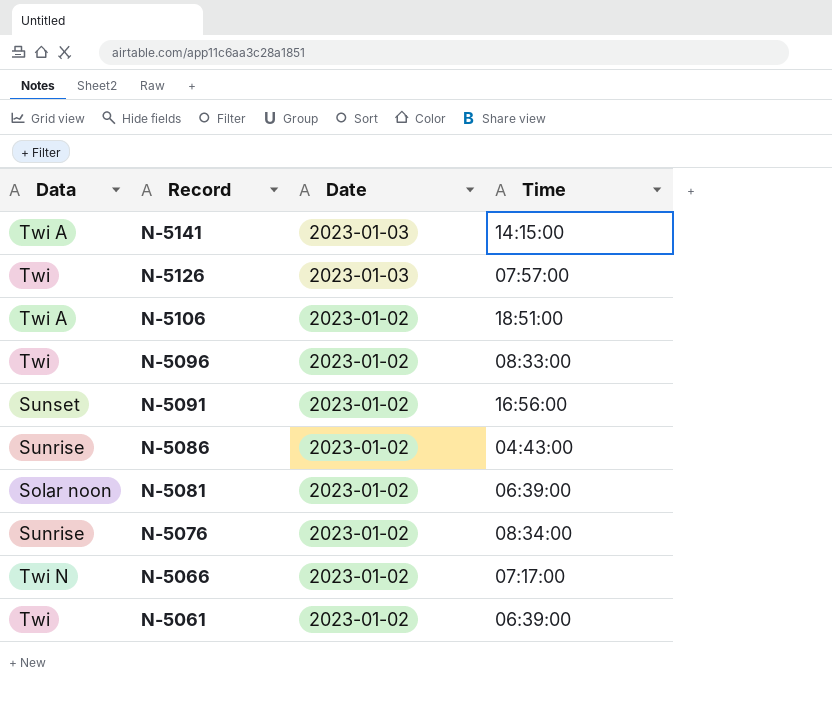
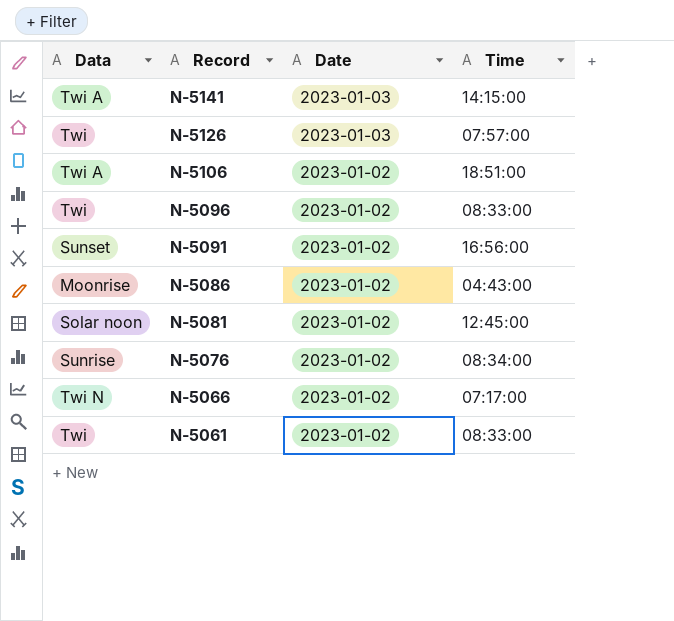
N-5086 | Data: Sunrise -> Moonrise
N-5081 | Time: 06:39:00 -> 12:45:00
N-5061 | Time: 06:39:00 -> 08:33:00

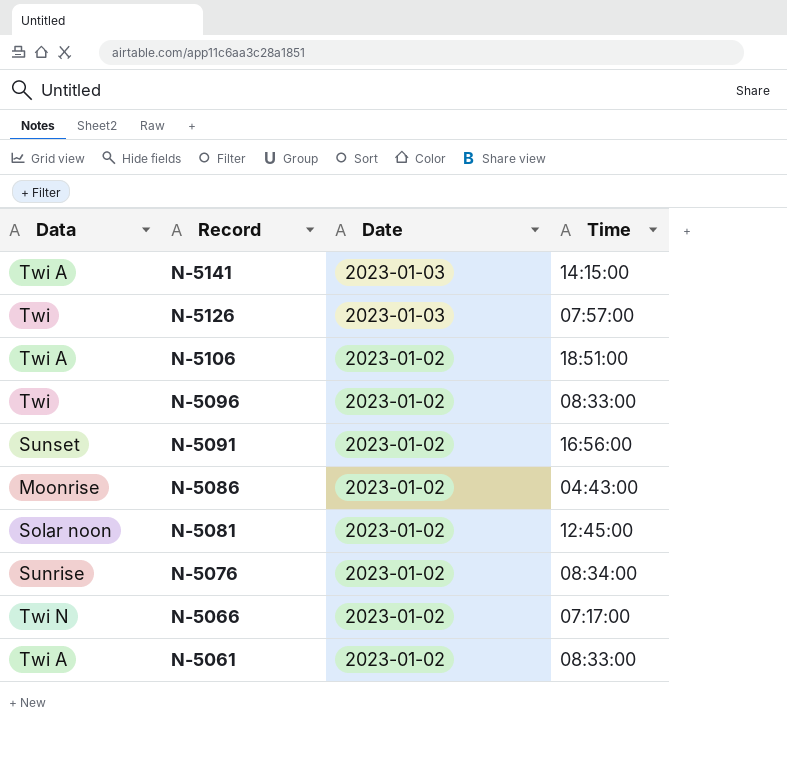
N-5061 | Data: Twi -> Twi A

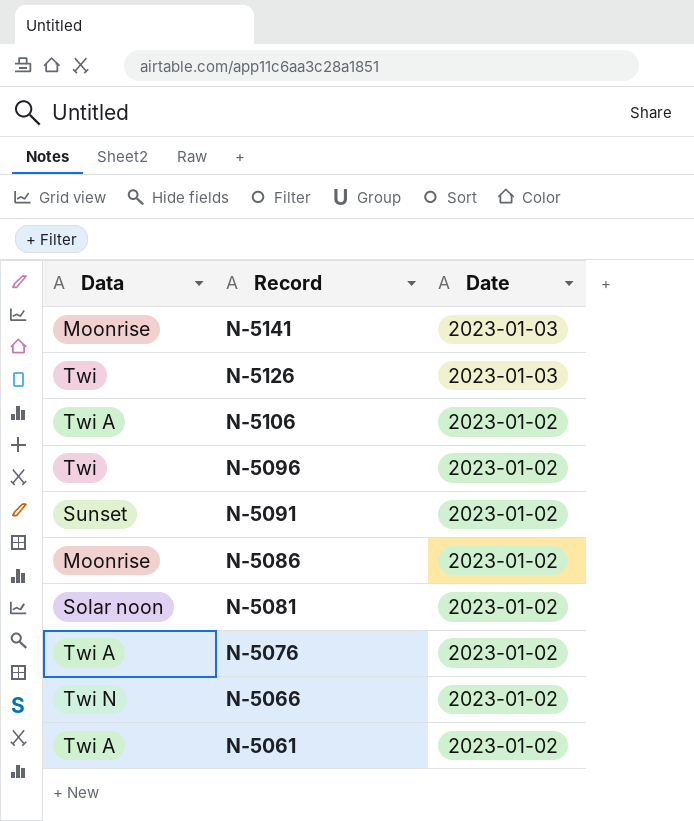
column Time | position: 4 -> none
N-5141 | Data: Twi A -> Moonrise
N-5076 | Data: Sunrise -> Twi A

